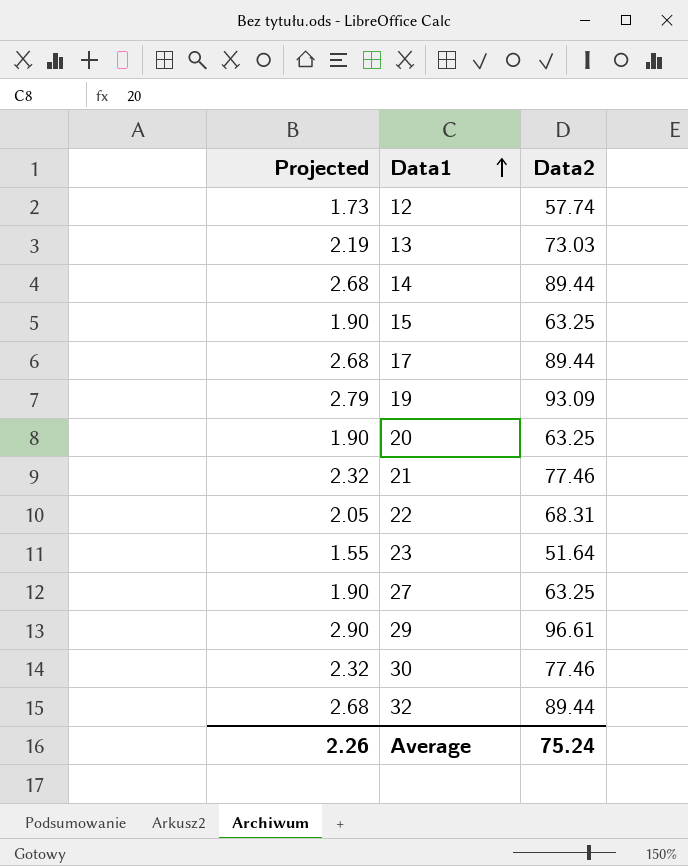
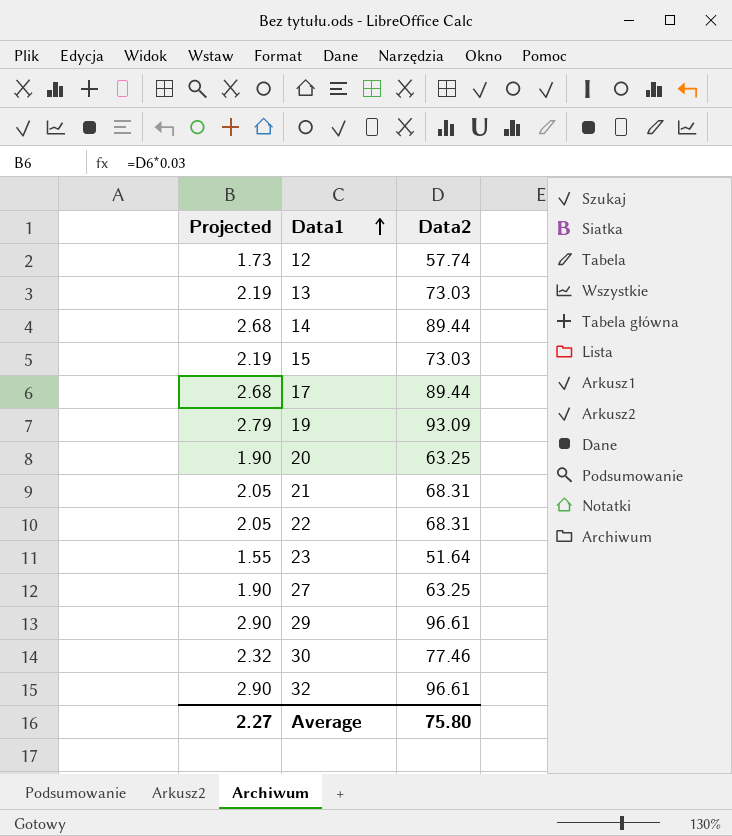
15 | Projected: 1.90 -> 2.19
15 | Data2: 63.25 -> 73.03
21 | Projected: 2.32 -> 2.05
21 | Data2: 77.46 -> 68.31
32 | Projected: 2.68 -> 2.90
32 | Data2: 89.44 -> 96.61
Average | Projected: 2.26 -> 2.27
Average | Data2: 75.24 -> 75.80

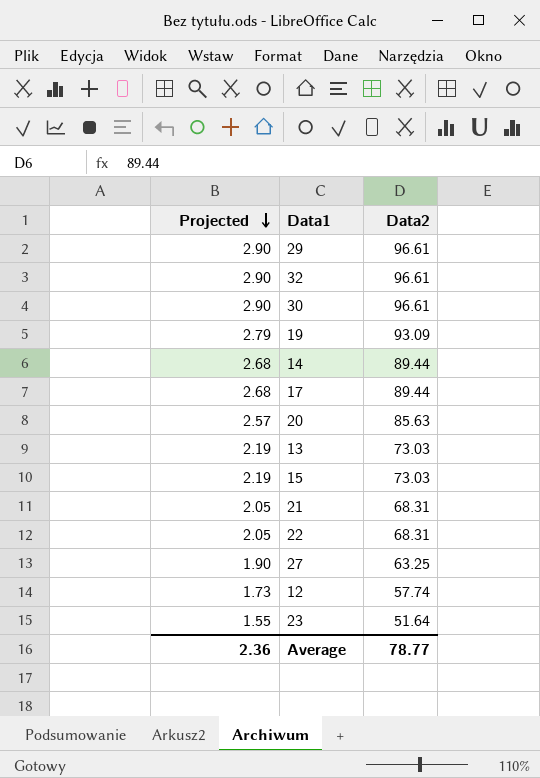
row order: Data1 ascending -> Projected descending
30 | Projected: 2.32 -> 2.90
30 | Data2: 77.46 -> 96.61
20 | Projected: 1.90 -> 2.57
20 | Data2: 63.25 -> 85.63
Average | Projected: 2.27 -> 2.36
Average | Data2: 75.80 -> 78.77

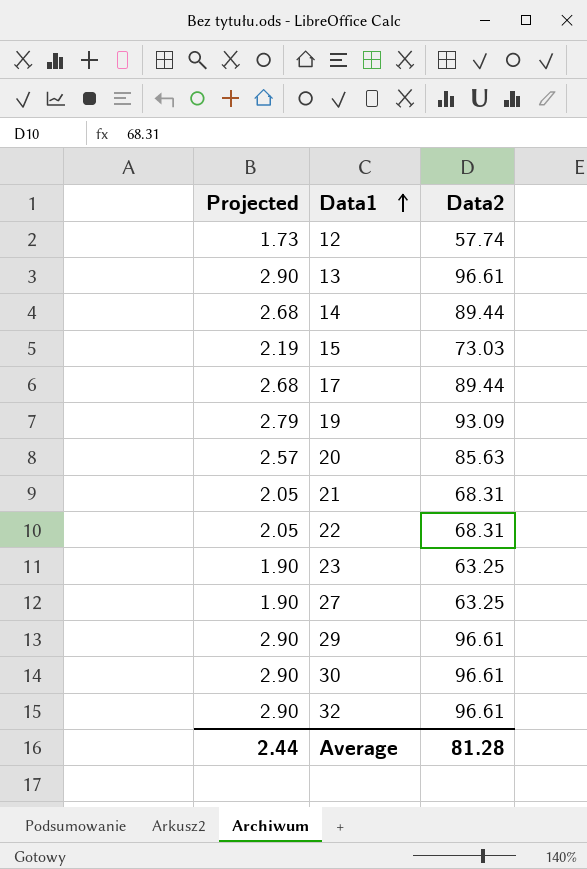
row order: Projected descending -> Data1 ascending
13 | Projected: 2.19 -> 2.90
13 | Data2: 73.03 -> 96.61
23 | Projected: 1.55 -> 1.90
23 | Data2: 51.64 -> 63.25
Average | Projected: 2.36 -> 2.44
Average | Data2: 78.77 -> 81.28

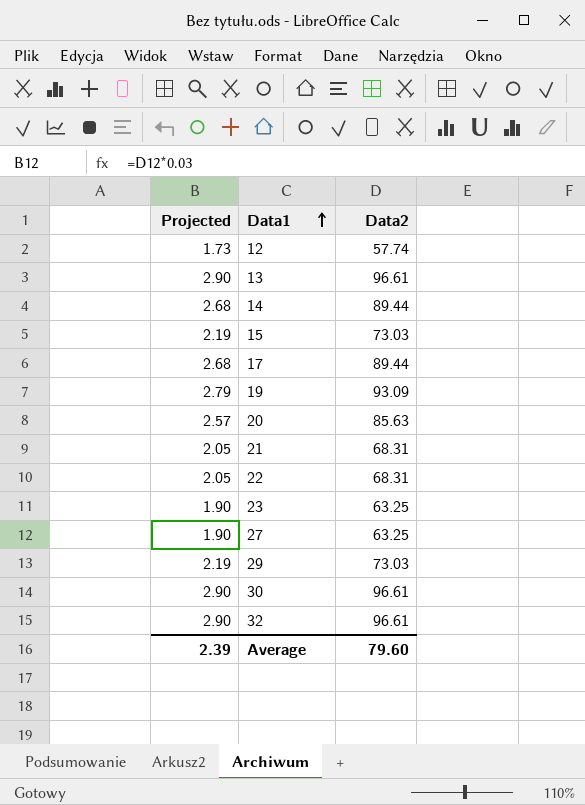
29 | Projected: 2.90 -> 2.19
29 | Data2: 96.61 -> 73.03
Average | Projected: 2.44 -> 2.39
Average | Data2: 81.28 -> 79.60

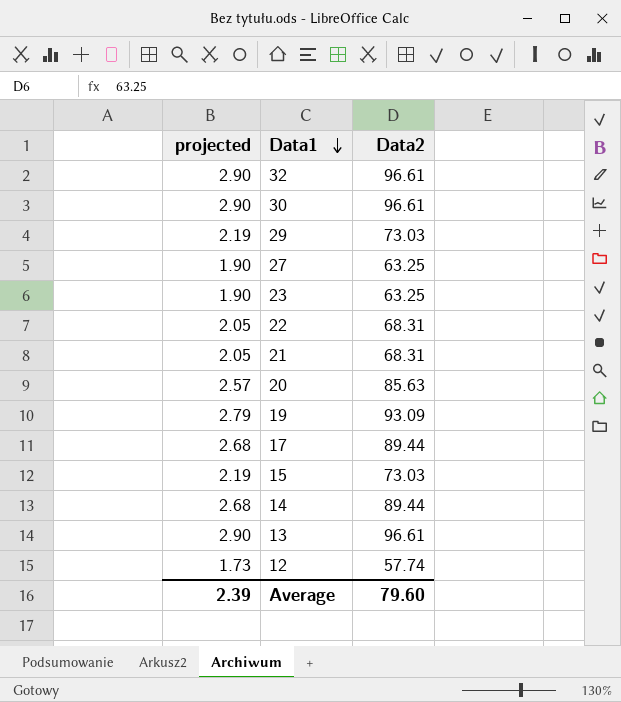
row order: Data1 ascending -> Data1 descending
column name: Projected -> projected

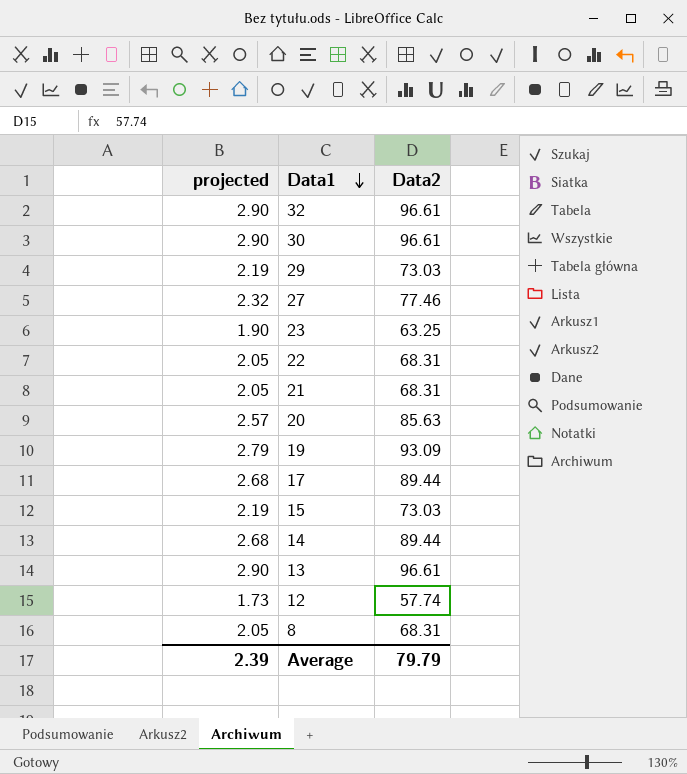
27 | projected: 1.90 -> 2.32
27 | Data2: 63.25 -> 77.46
row 8: none -> 2.05 | 68.31
Average | Data2: 79.60 -> 79.79

